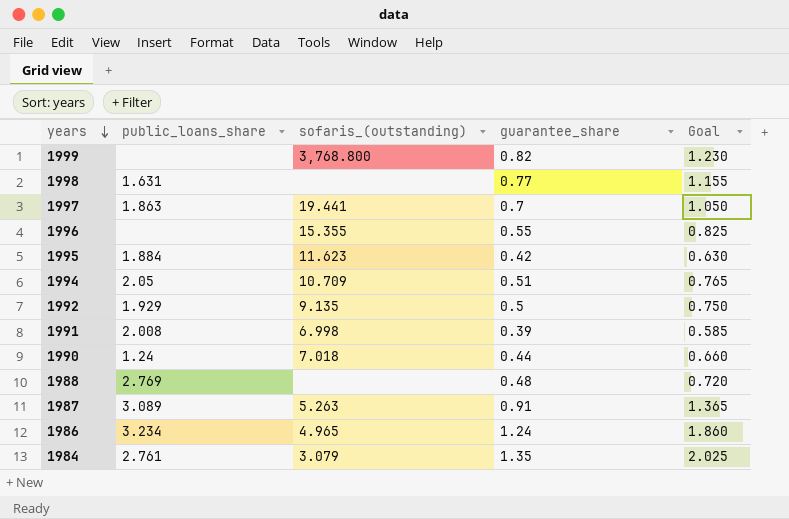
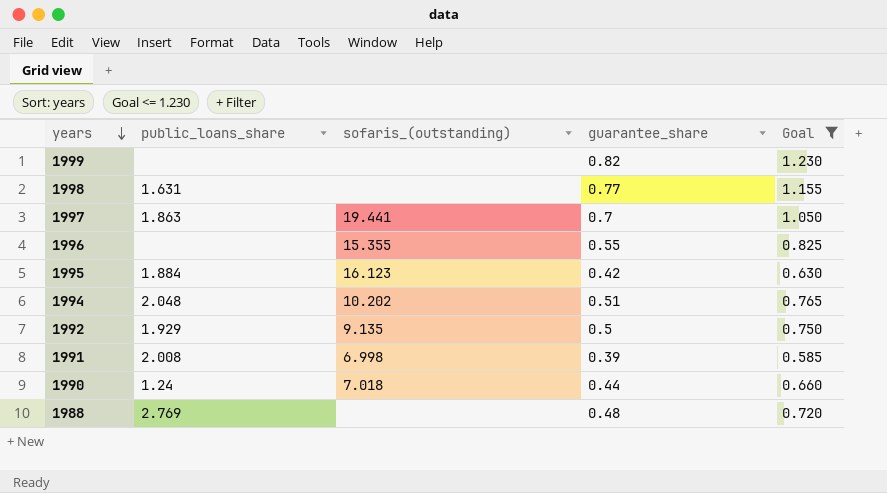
filter: none -> Goal <= 1.230
1999 | sofaris_(outstanding): 3,768.800 -> none
1995 | sofaris_(outstanding): 11.623 -> 16.123
1994 | public_loans_share: 2.05 -> 2.048
1994 | sofaris_(outstanding): 10.709 -> 10.202

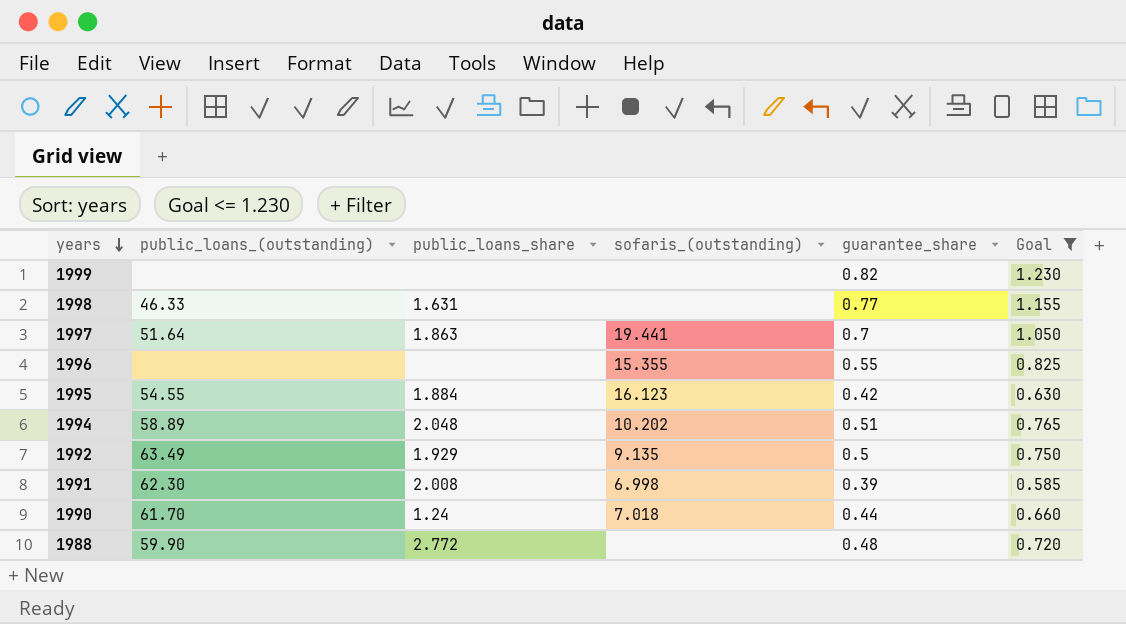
column public_loans_(outstanding) | position: none -> 2
1988 | public_loans_share: 2.769 -> 2.772

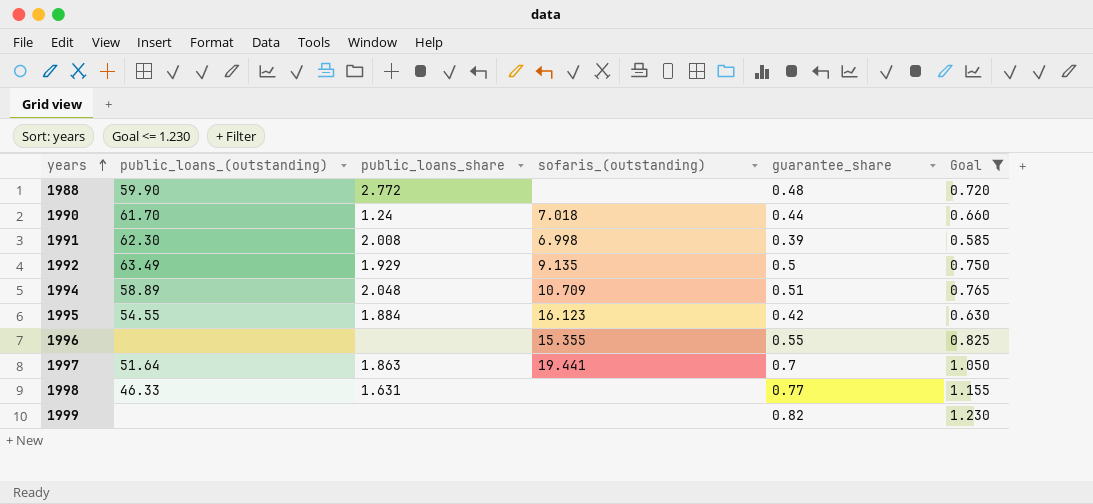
row order: years descending -> years ascending
1994 | sofaris_(outstanding): 10.202 -> 10.709

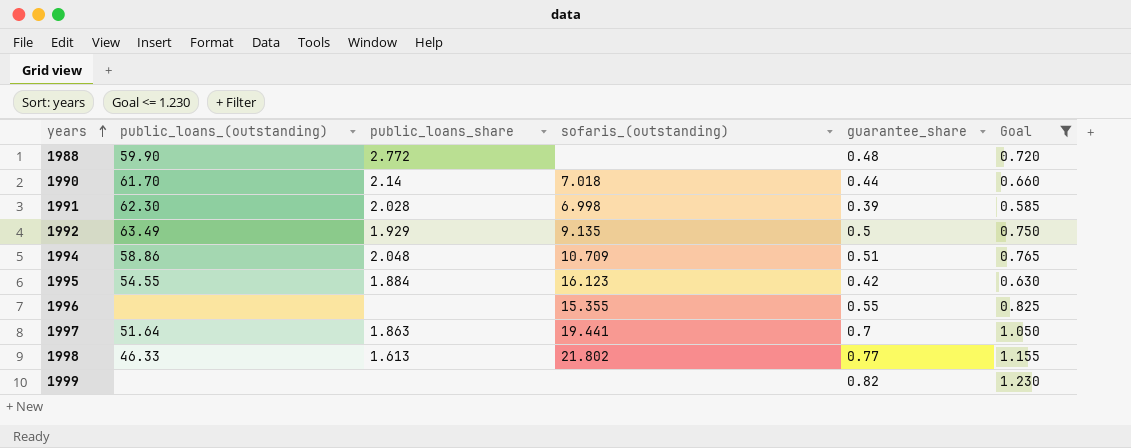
1990 | public_loans_share: 1.24 -> 2.14
1991 | public_loans_share: 2.008 -> 2.028
1994 | public_loans_(outstanding): 58.89 -> 58.86
1998 | public_loans_share: 1.631 -> 1.613
1998 | sofaris_(outstanding): none -> 21.802

